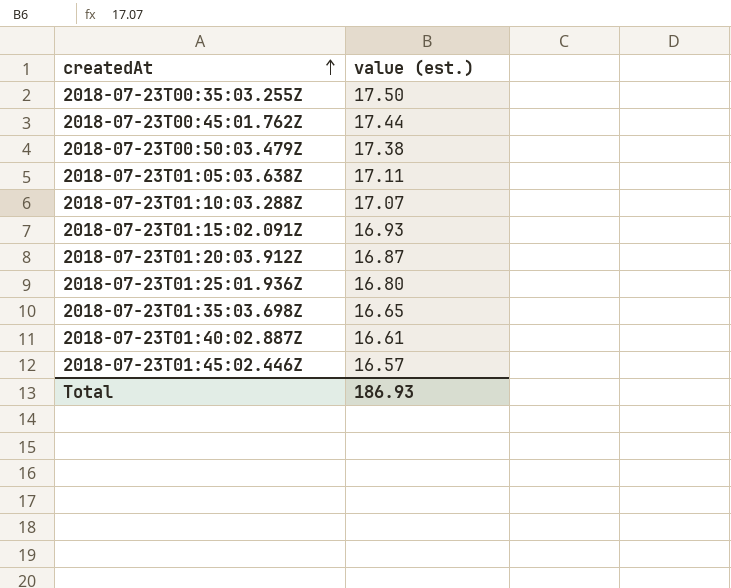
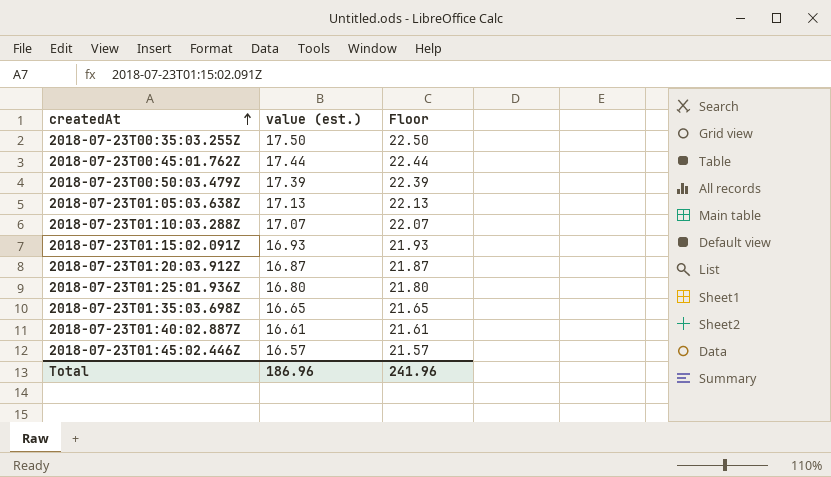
column Floor | formula: none -> [value (est.)] + 5
2018-07-23T00:50:03.479Z | value (est.): 17.38 -> 17.39
2018-07-23T01:05:03.638Z | value (est.): 17.11 -> 17.13
Total | value (est.): 186.93 -> 186.96

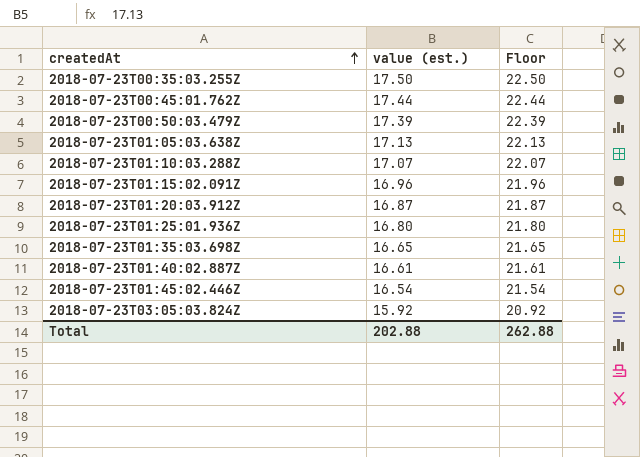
2018-07-23T01:15:02.091Z | value (est.): 16.93 -> 16.96
2018-07-23T01:15:02.091Z | Floor: 21.93 -> 21.96
2018-07-23T01:45:02.446Z | value (est.): 16.57 -> 16.54
2018-07-23T01:45:02.446Z | Floor: 21.57 -> 21.54
row 2018-07-23T03:05:03.824Z: none -> 15.92 | 20.92
Total | value (est.): 186.96 -> 202.88
Total | Floor: 241.96 -> 262.88

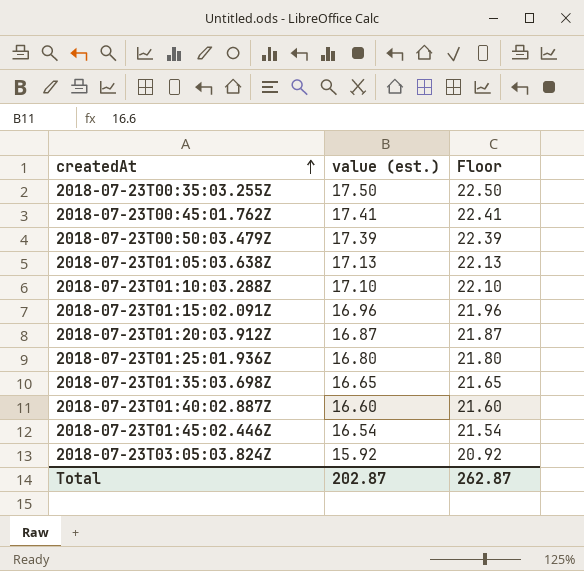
2018-07-23T00:45:01.762Z | value (est.): 17.44 -> 17.41
2018-07-23T00:45:01.762Z | Floor: 22.44 -> 22.41
2018-07-23T01:10:03.288Z | value (est.): 17.07 -> 17.10
2018-07-23T01:10:03.288Z | Floor: 22.07 -> 22.10
2018-07-23T01:40:02.887Z | value (est.): 16.61 -> 16.60
2018-07-23T01:40:02.887Z | Floor: 21.61 -> 21.60
Total | value (est.): 202.88 -> 202.87
Total | Floor: 262.88 -> 262.87

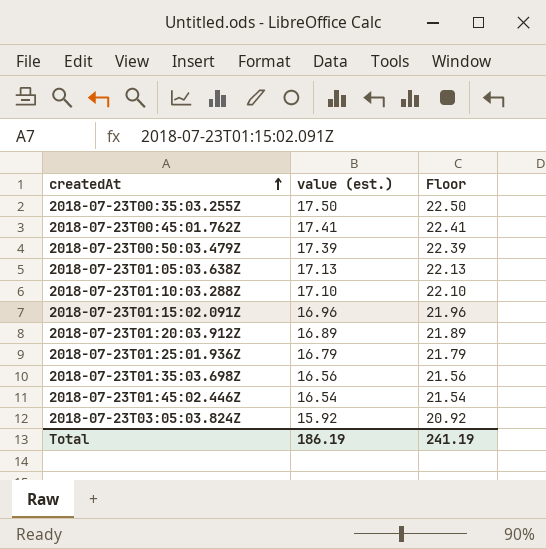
row 2018-07-23T01:40:02.887Z: 16.60 | 21.60 -> none
2018-07-23T01:20:03.912Z | value (est.): 16.87 -> 16.89
2018-07-23T01:20:03.912Z | Floor: 21.87 -> 21.89
2018-07-23T01:25:01.936Z | value (est.): 16.80 -> 16.79
2018-07-23T01:25:01.936Z | Floor: 21.80 -> 21.79
2018-07-23T01:35:03.698Z | value (est.): 16.65 -> 16.56
2018-07-23T01:35:03.698Z | Floor: 21.65 -> 21.56
Total | value (est.): 202.87 -> 186.19
Total | Floor: 262.87 -> 241.19

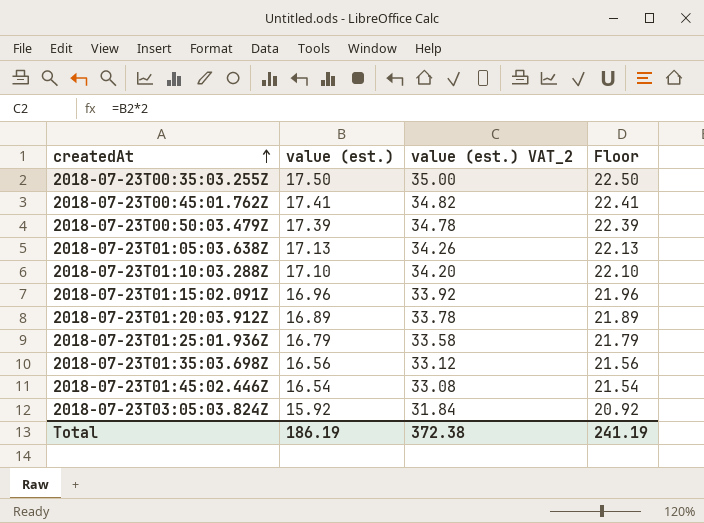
column value (est.) VAT_2 | formula: none -> [value (est.)] * 2

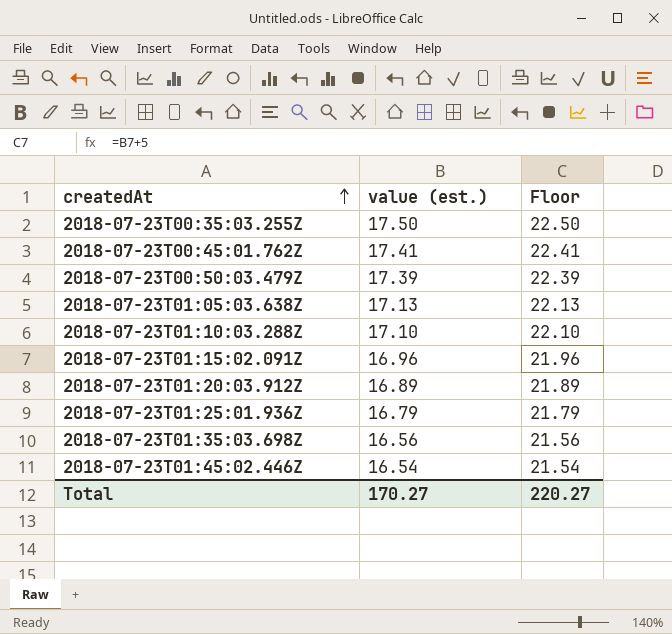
column value (est.) VAT_2 | formula: [value (est.)] * 2 -> none
row 2018-07-23T03:05:03.824Z: 15.92 | 31.84 | 20.92 -> none
Total | value (est.): 186.19 -> 170.27
Total | Floor: 241.19 -> 220.27

